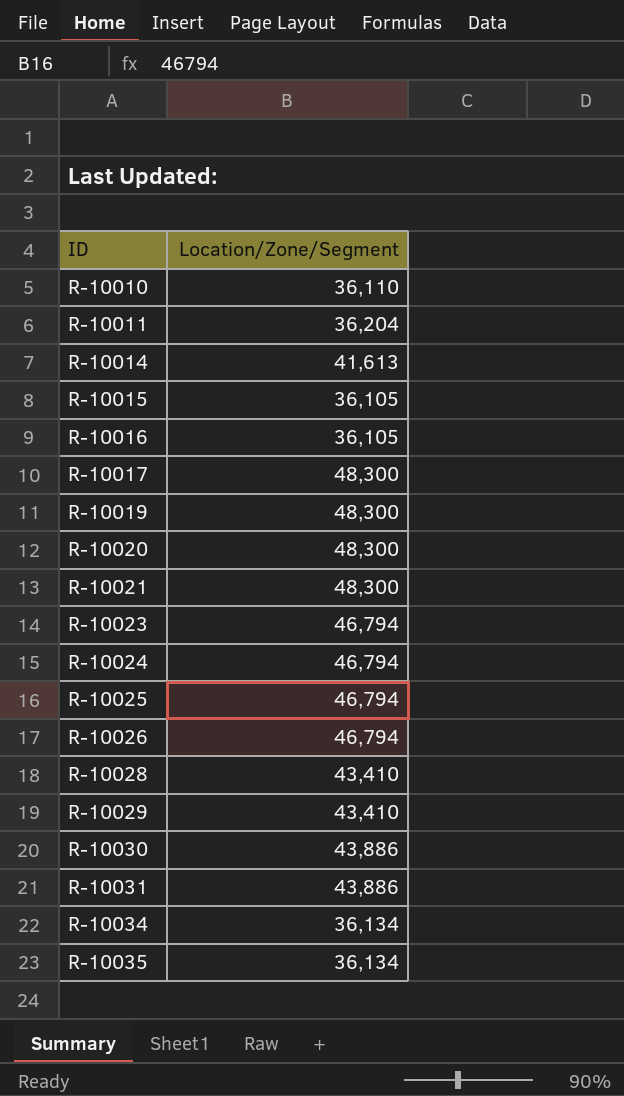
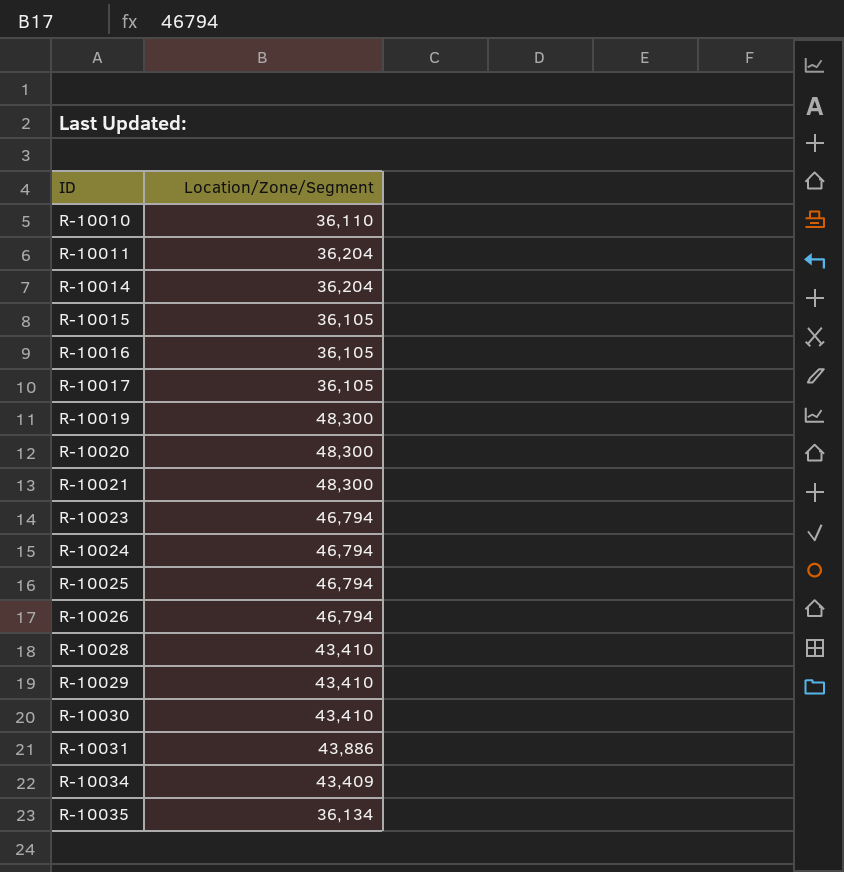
R-10014 | Location/Zone/Segment: 41,613 -> 36,204
R-10017 | Location/Zone/Segment: 48,300 -> 36,105
R-10030 | Location/Zone/Segment: 43,886 -> 43,410
R-10034 | Location/Zone/Segment: 36,134 -> 43,409

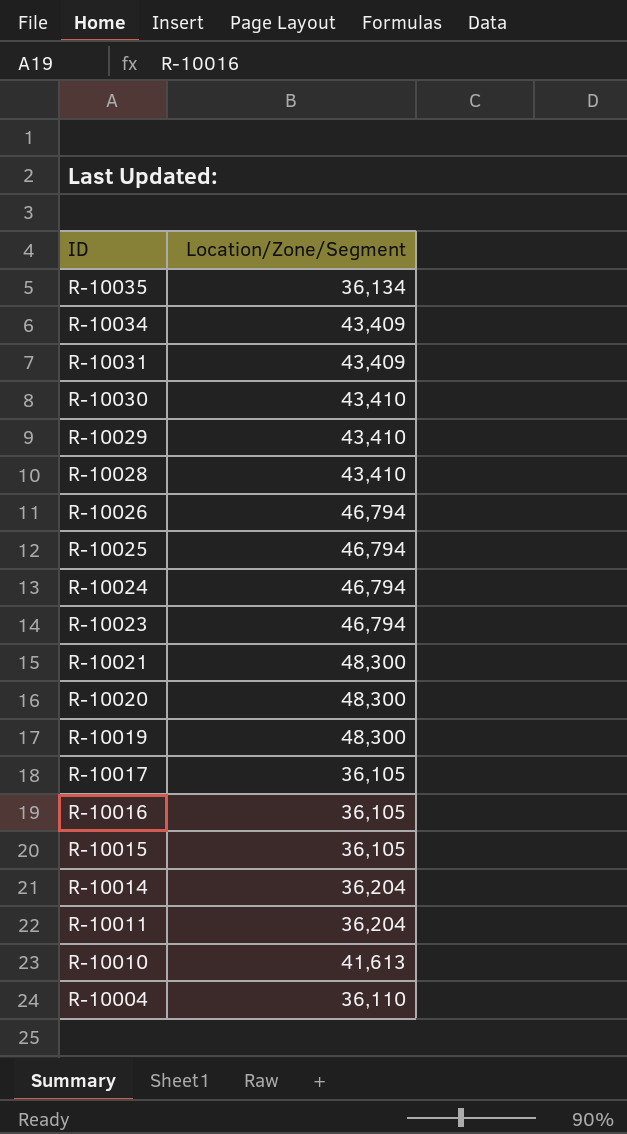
row order: ID ascending -> ID descending
R-10031 | Location/Zone/Segment: 43,886 -> 43,409
R-10010 | Location/Zone/Segment: 36,110 -> 41,613
row R-10004: none -> 36,110

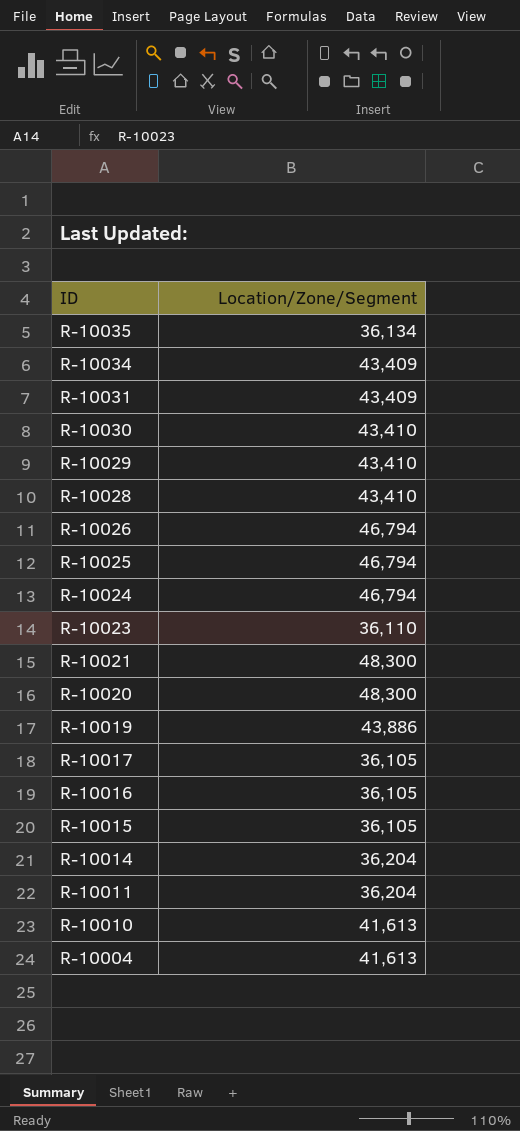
R-10023 | Location/Zone/Segment: 46,794 -> 36,110
R-10019 | Location/Zone/Segment: 48,300 -> 43,886
R-10004 | Location/Zone/Segment: 36,110 -> 41,613

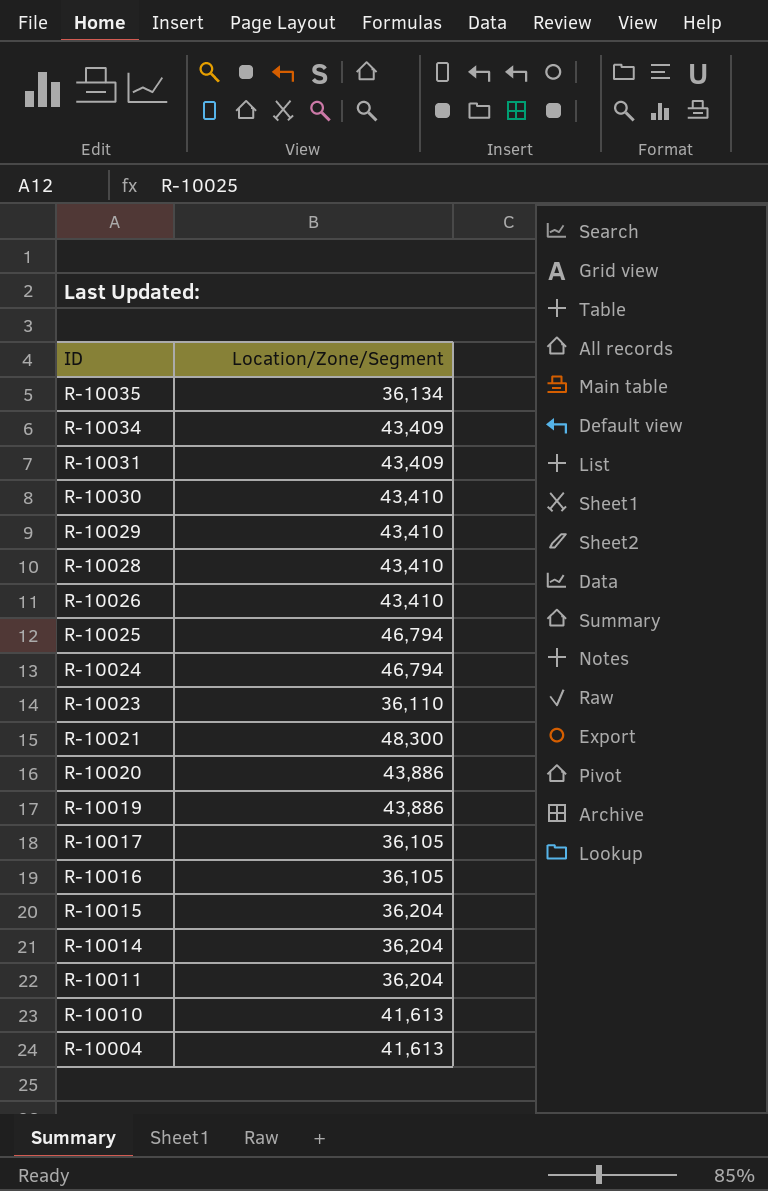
R-10026 | Location/Zone/Segment: 46,794 -> 43,410
R-10020 | Location/Zone/Segment: 48,300 -> 43,886
R-10015 | Location/Zone/Segment: 36,105 -> 36,204

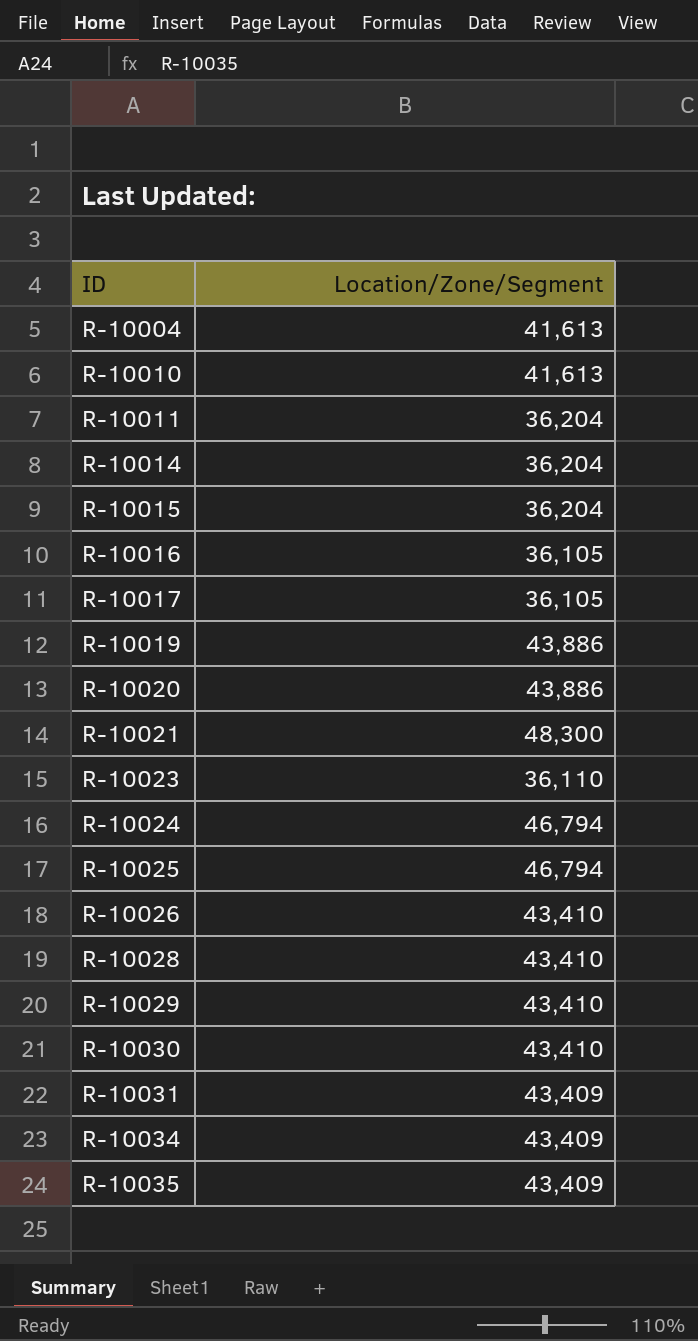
row order: ID descending -> ID ascending
R-10035 | Location/Zone/Segment: 36,134 -> 43,409

